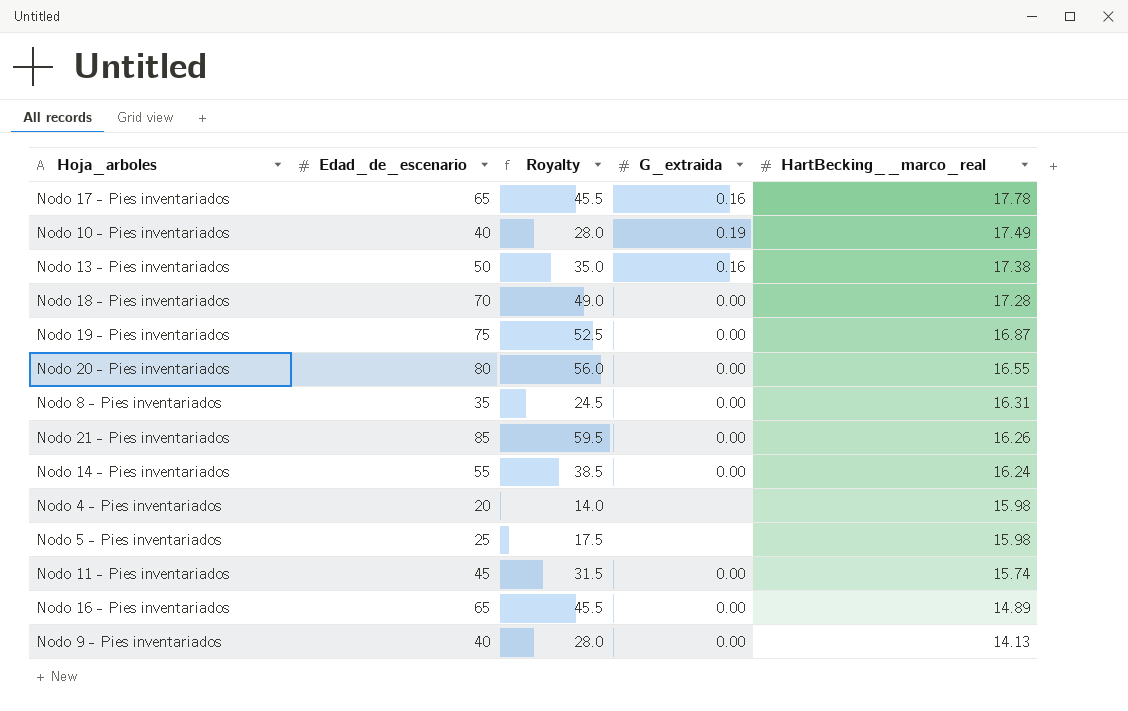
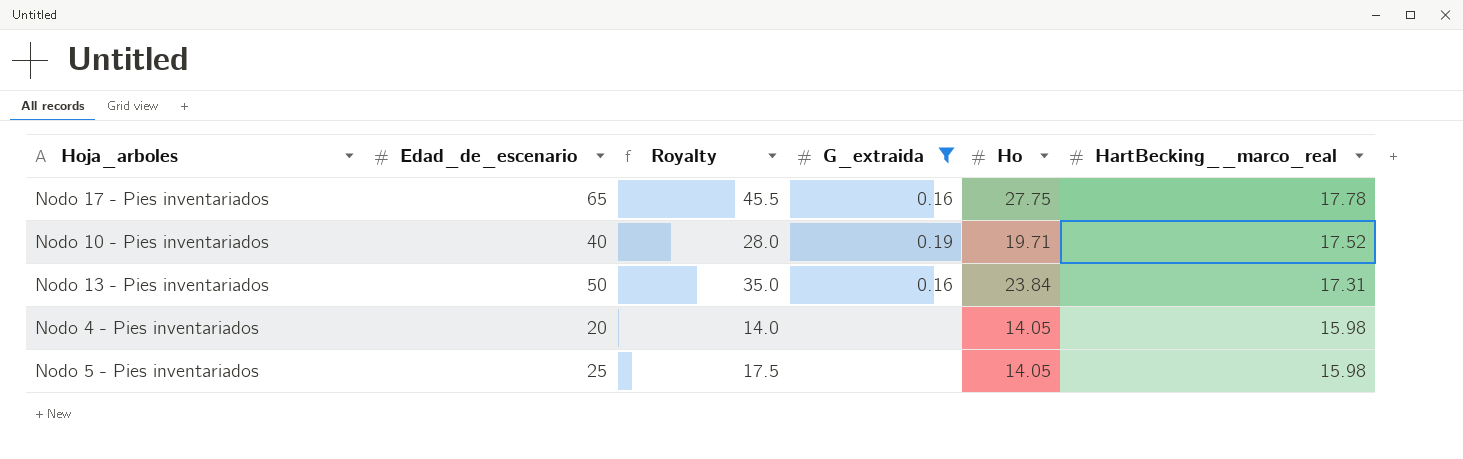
filter: none -> G_extraida != 0.00
column Ho | position: none -> 5
Nodo 10 - Pies inventariados | HartBecking__marco_real: 17.49 -> 17.52
Nodo 13 - Pies inventariados | HartBecking__marco_real: 17.38 -> 17.31

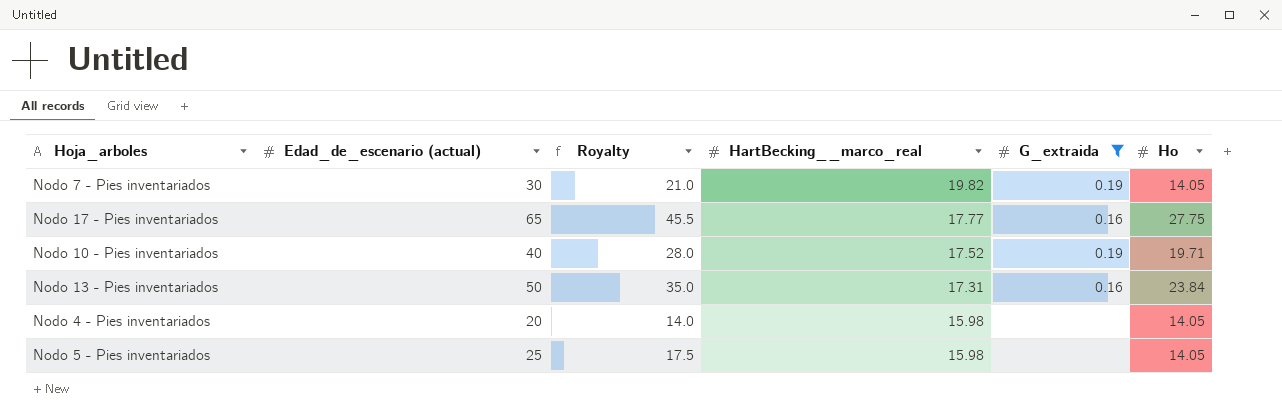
column name: Edad_de_escenario -> Edad_de_escenario (actual)
column HartBecking__marco_real | position: 6 -> 4
row Nodo 7 - Pies inventariados: none -> 30 | 21.0 | 19.82 | 0.19 | 14.05
Nodo 17 - Pies inventariados | HartBecking__marco_real: 17.78 -> 17.77

